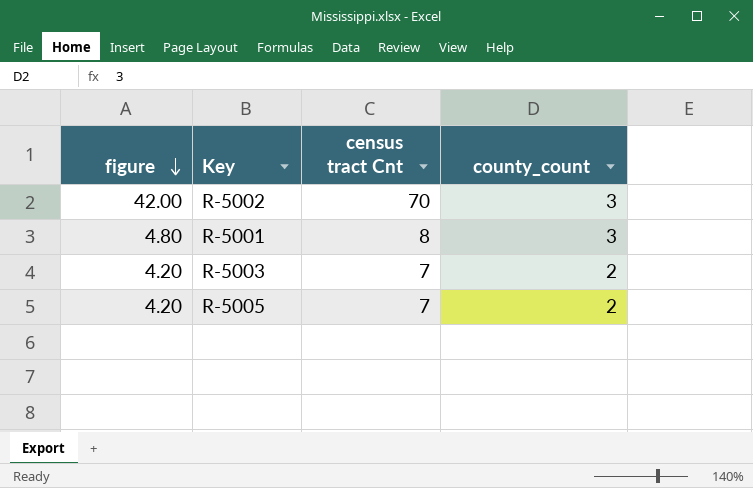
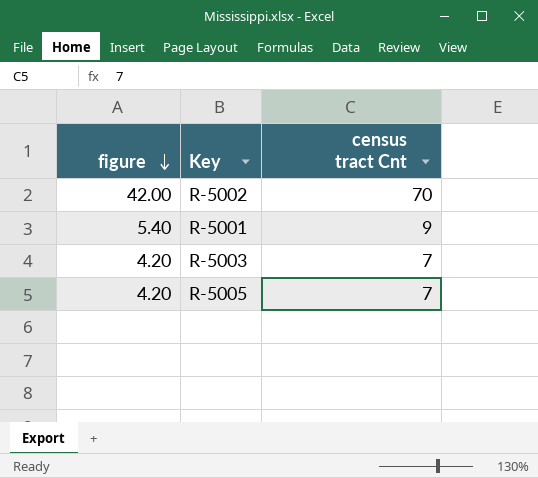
column county_count | position: 4 -> none
R-5001 | figure: 4.80 -> 5.40
R-5001 | census tract Cnt: 8 -> 9

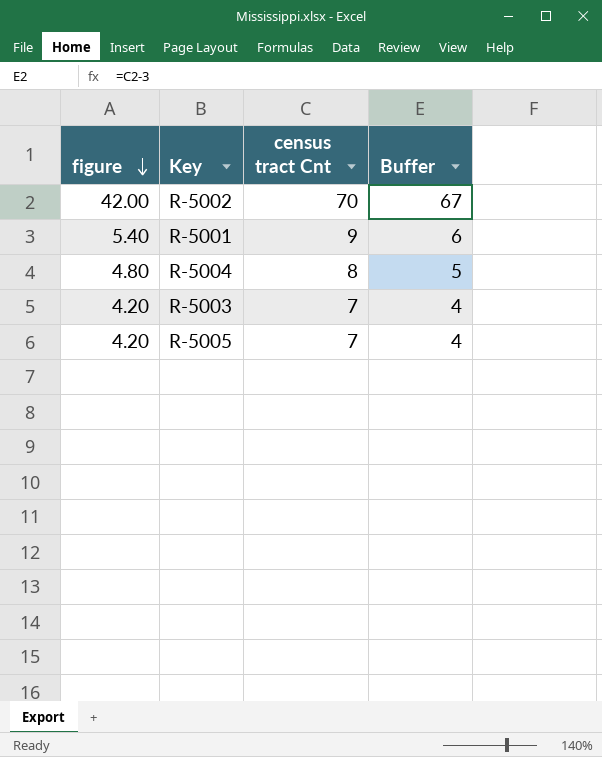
column Buffer | formula: none -> [census tract Cnt] - 3
row R-5004: none -> 4.80 | 8 | 5

